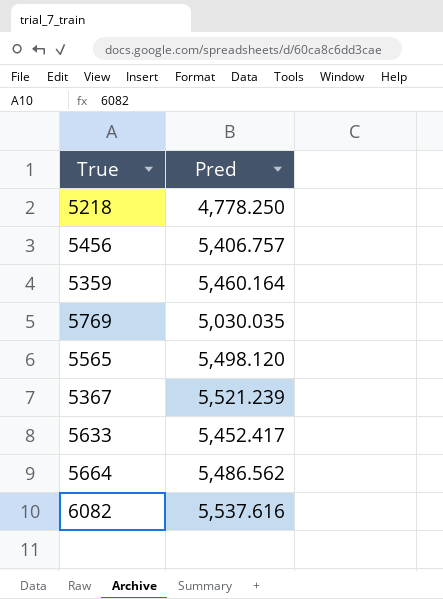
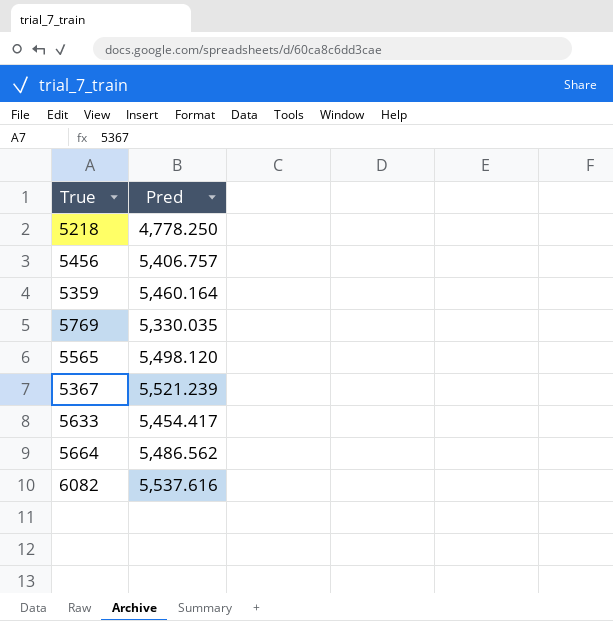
5769 | Pred: 5,030.035 -> 5,330.035
5633 | Pred: 5,452.417 -> 5,454.417

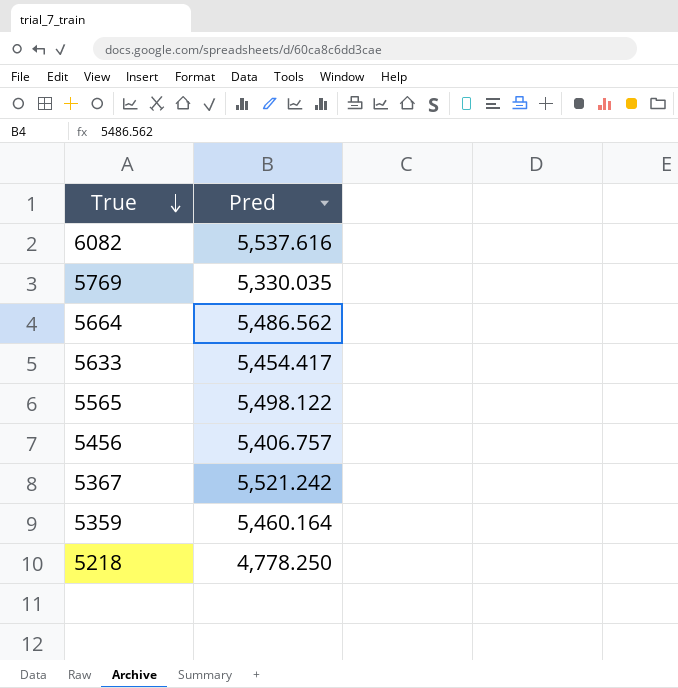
row order: none -> True descending
5565 | Pred: 5,498.120 -> 5,498.122
5367 | Pred: 5,521.239 -> 5,521.242

